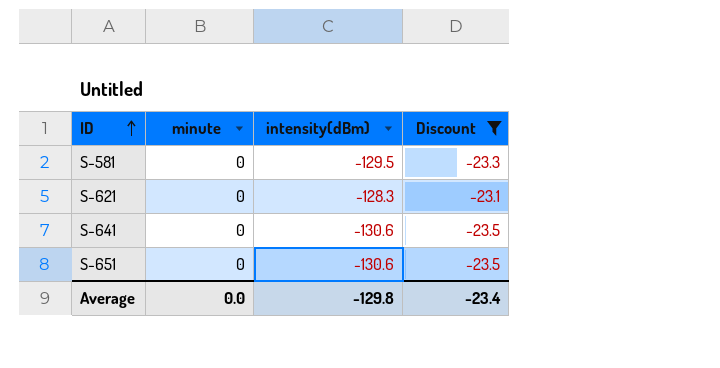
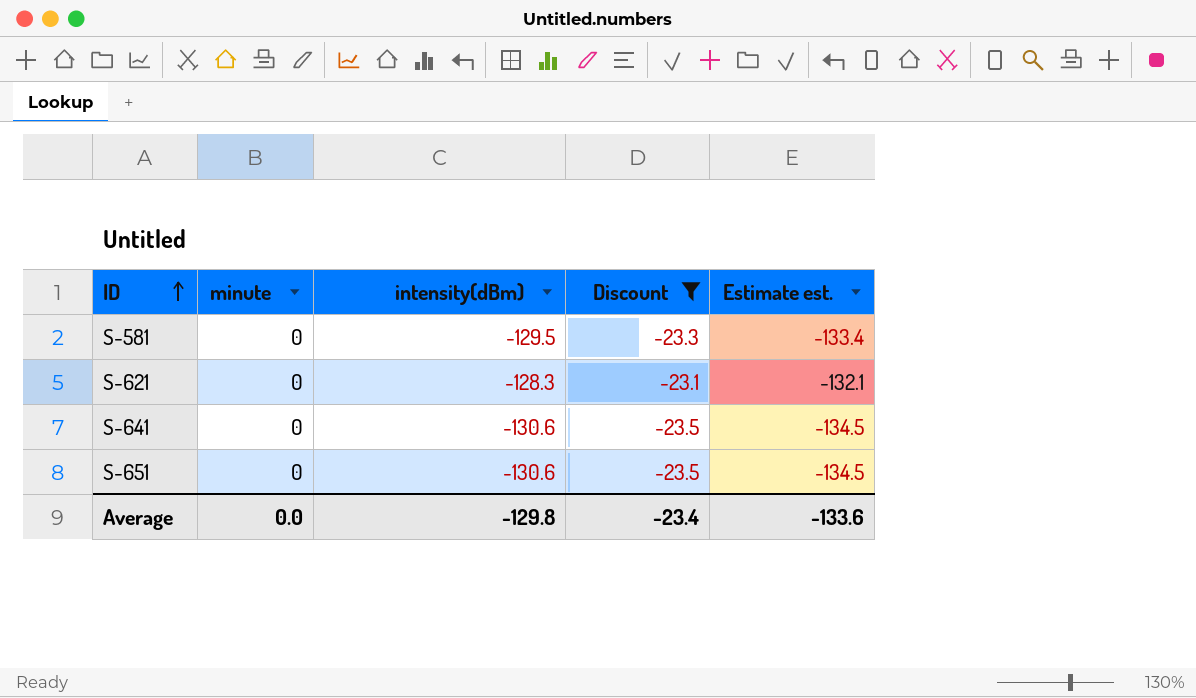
column Estimate est. | formula: none -> [intensity(dBm)] * 1.03

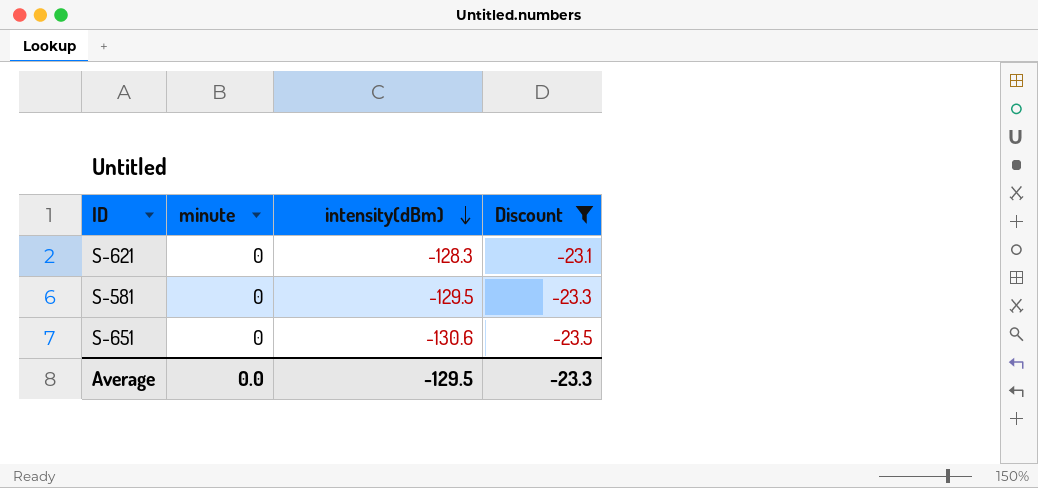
row order: ID ascending -> intensity(dBm) descending
column Estimate est. | formula: [intensity(dBm)] * 1.03 -> none
row S-641: 0 | -130.6 | -23.5 | -134.5 -> none
Average | intensity(dBm): -129.8 -> -129.5
Average | Discount: -23.4 -> -23.3

